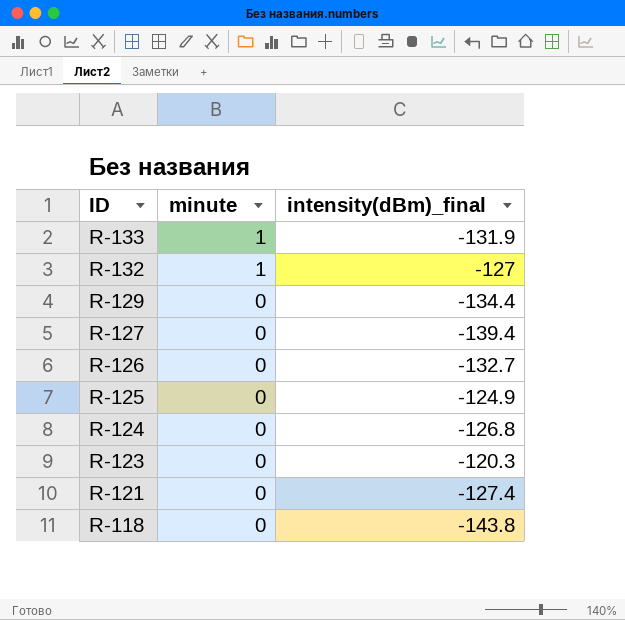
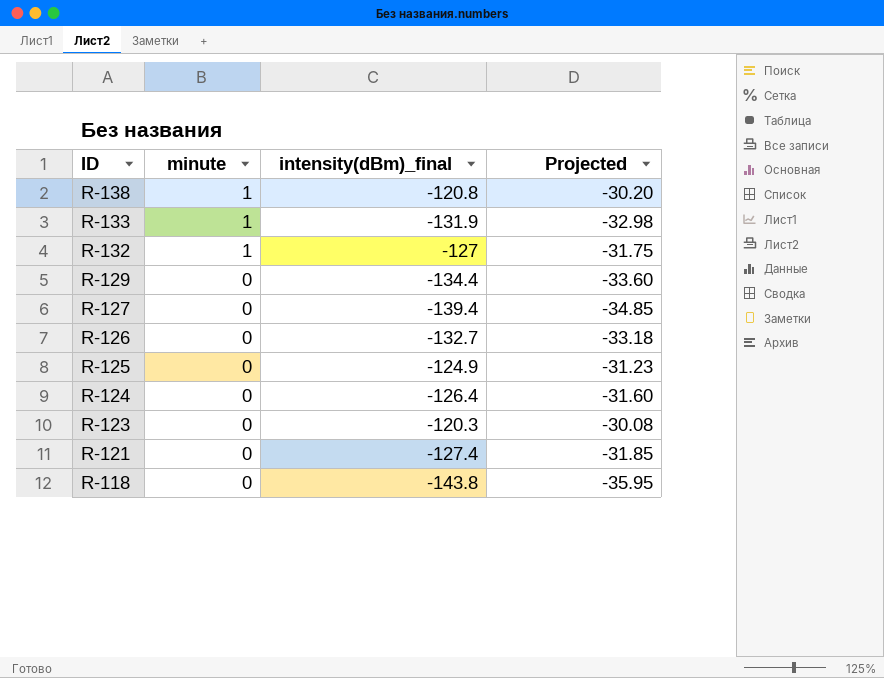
column Projected | formula: none -> [intensity(dBm)_final] * 0.25
row R-138: none -> 1 | -120.8 | -30.20
R-124 | intensity(dBm)_final: -126.8 -> -126.4

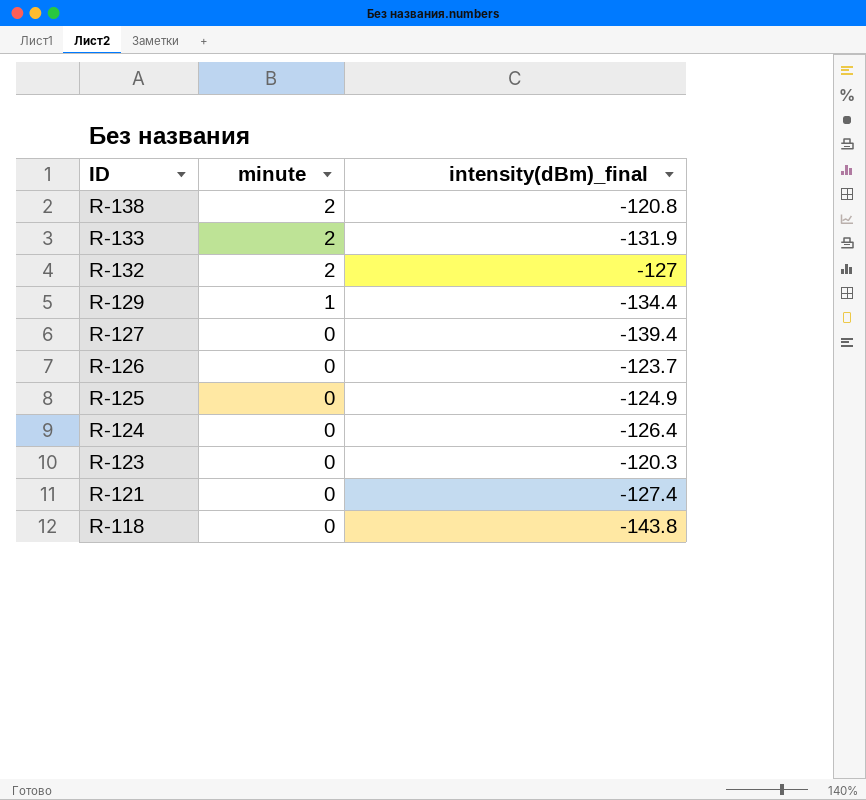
column Projected | formula: [intensity(dBm)_final] * 0.25 -> none
R-138 | minute: 1 -> 2
R-133 | minute: 1 -> 2
R-132 | minute: 1 -> 2
R-129 | minute: 0 -> 1
R-126 | intensity(dBm)_final: -132.7 -> -123.7

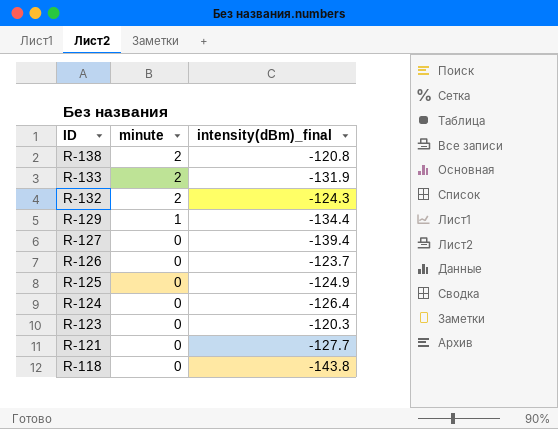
R-132 | intensity(dBm)_final: -127 -> -124.3
R-121 | intensity(dBm)_final: -127.4 -> -127.7

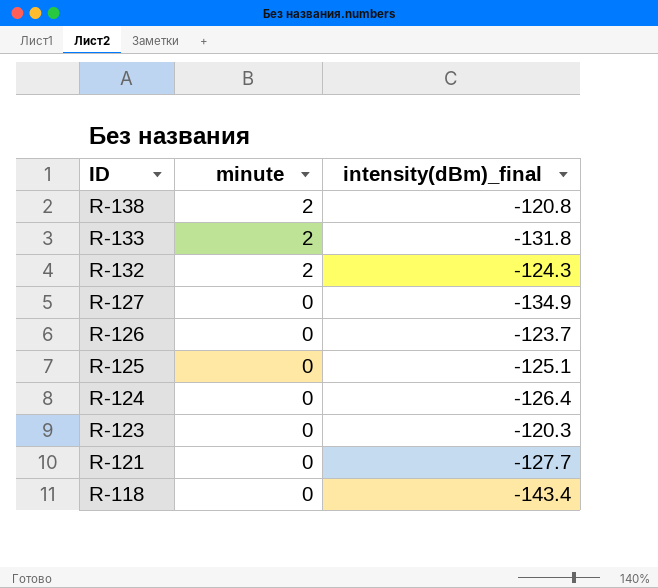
row R-129: 1 | -134.4 -> none
R-133 | intensity(dBm)_final: -131.9 -> -131.8
R-127 | intensity(dBm)_final: -139.4 -> -134.9
R-125 | intensity(dBm)_final: -124.9 -> -125.1
R-118 | intensity(dBm)_final: -143.8 -> -143.4

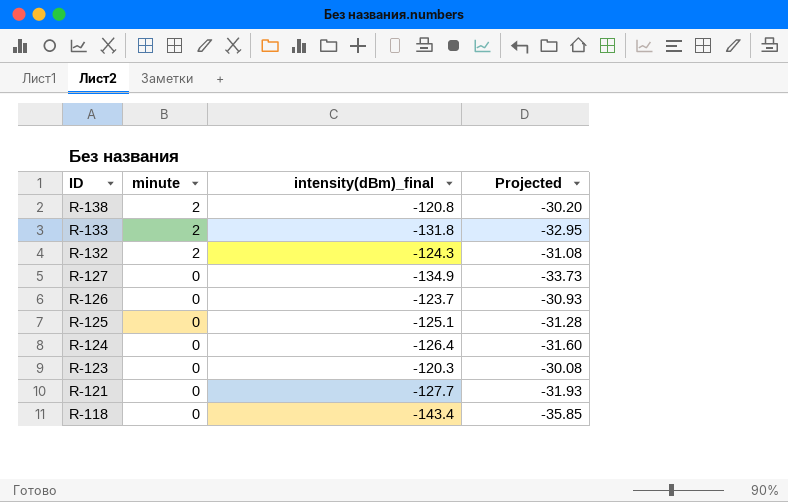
column Projected | formula: none -> [intensity(dBm)_final] * 0.25

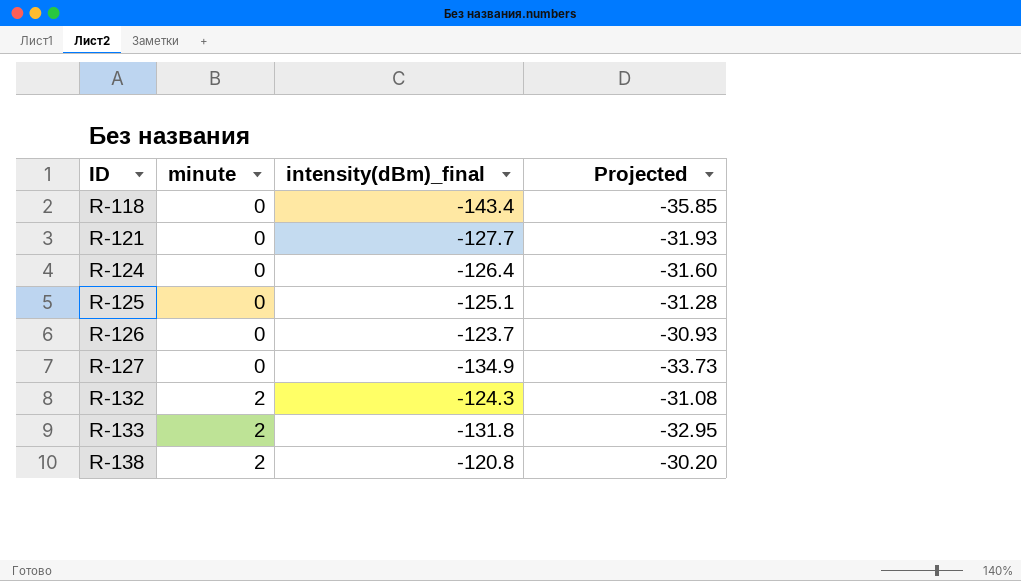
row order: ID descending -> ID ascending
row R-123: 0 | -120.3 | -30.08 -> none

